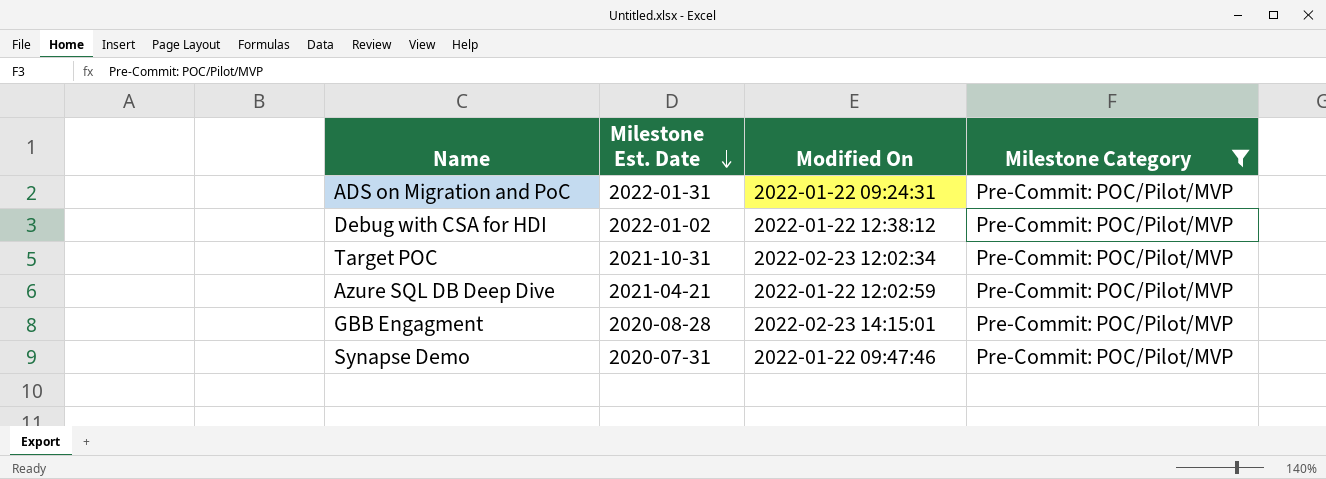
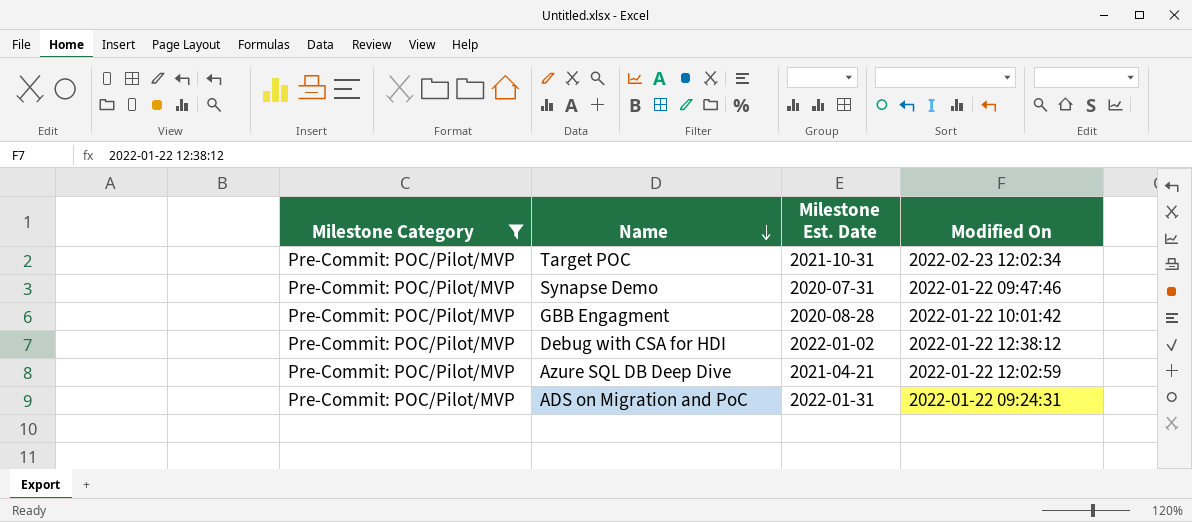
row order: Milestone Est. Date descending -> Name descending
column Milestone Category | position: 4 -> 1
GBB Engagment | Modified On: 2022-02-23 14:15:01 -> 2022-01-22 10:01:42

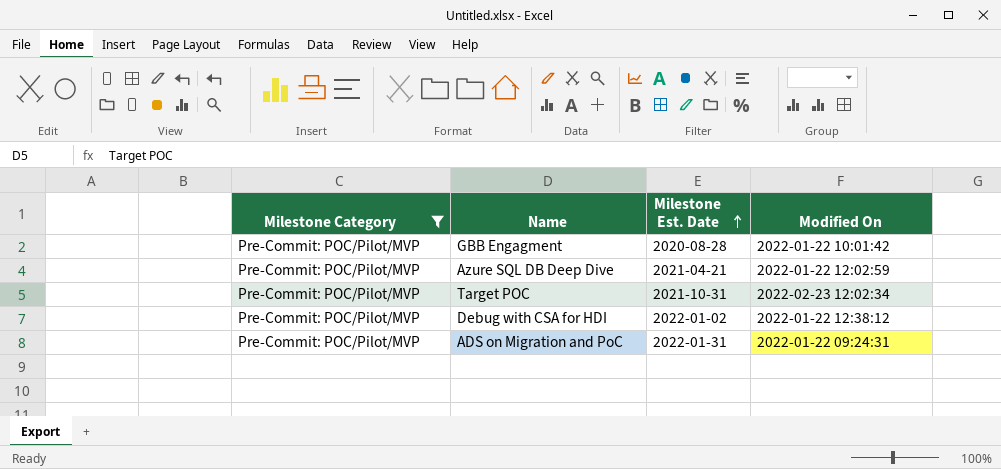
row order: Name descending -> Milestone Est. Date ascending
row Synapse Demo: Pre-Commit: POC/Pilot/MVP | 2020-07-31 | 2022-01-22 09:47:46 -> none

